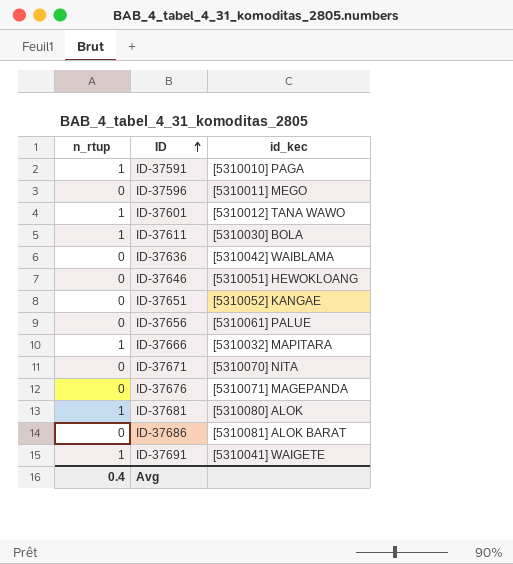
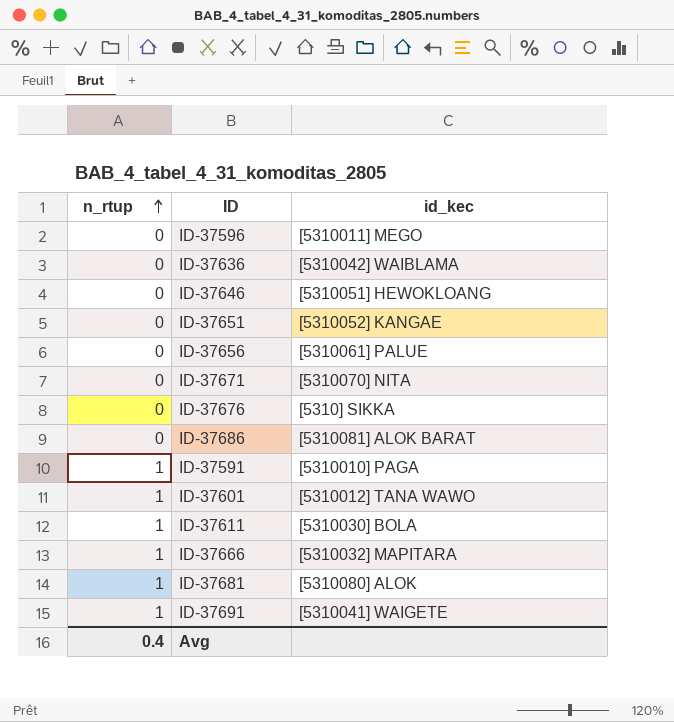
row order: ID ascending -> n_rtup ascending
ID-37676 | id_kec: [5310071] MAGEPANDA -> [5310] SIKKA

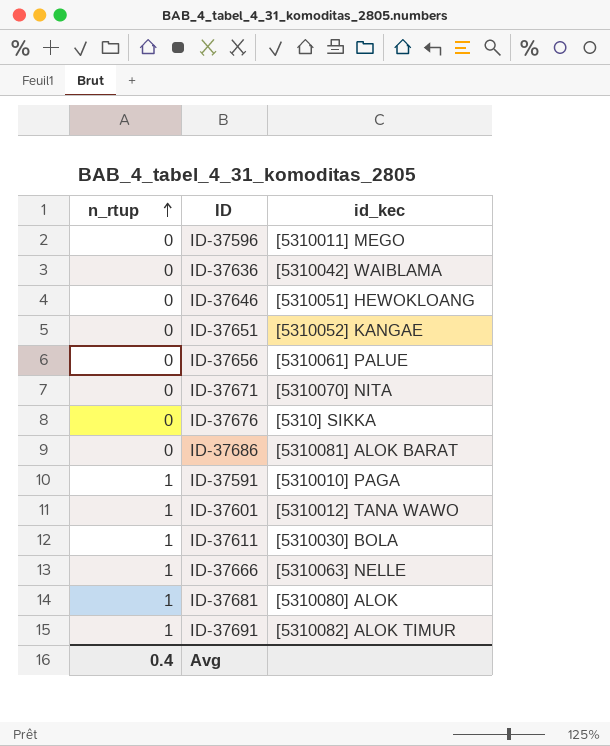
ID-37666 | id_kec: [5310032] MAPITARA -> [5310063] NELLE
ID-37691 | id_kec: [5310041] WAIGETE -> [5310082] ALOK TIMUR

